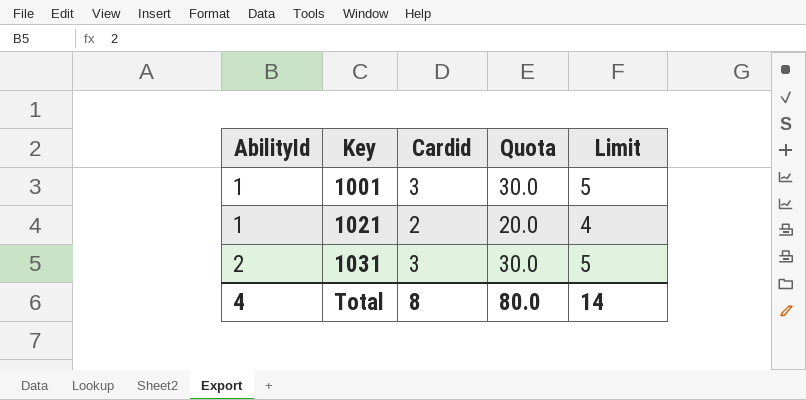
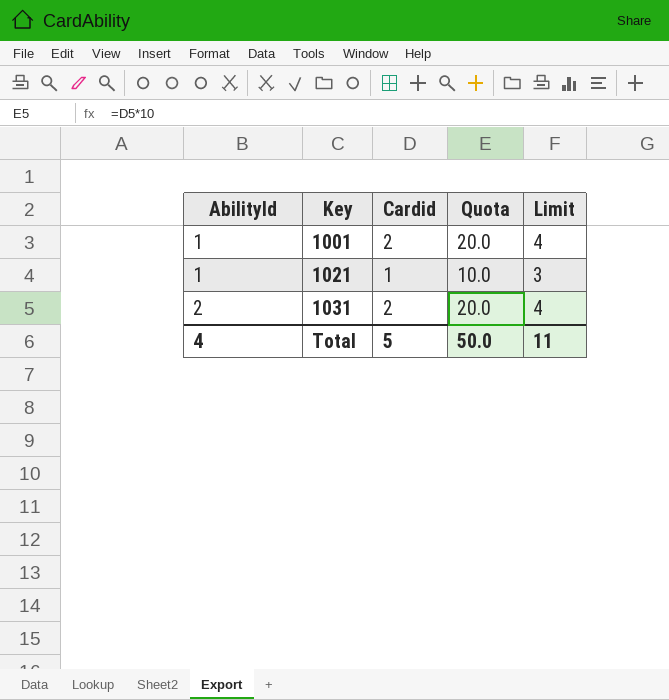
1001 | Cardid: 3 -> 2
1001 | Quota: 30.0 -> 20.0
1001 | Limit: 5 -> 4
1021 | Cardid: 2 -> 1
1021 | Quota: 20.0 -> 10.0
1021 | Limit: 4 -> 3
1031 | Cardid: 3 -> 2
1031 | Quota: 30.0 -> 20.0
1031 | Limit: 5 -> 4
Total | Cardid: 8 -> 5
Total | Quota: 80.0 -> 50.0
Total | Limit: 14 -> 11

